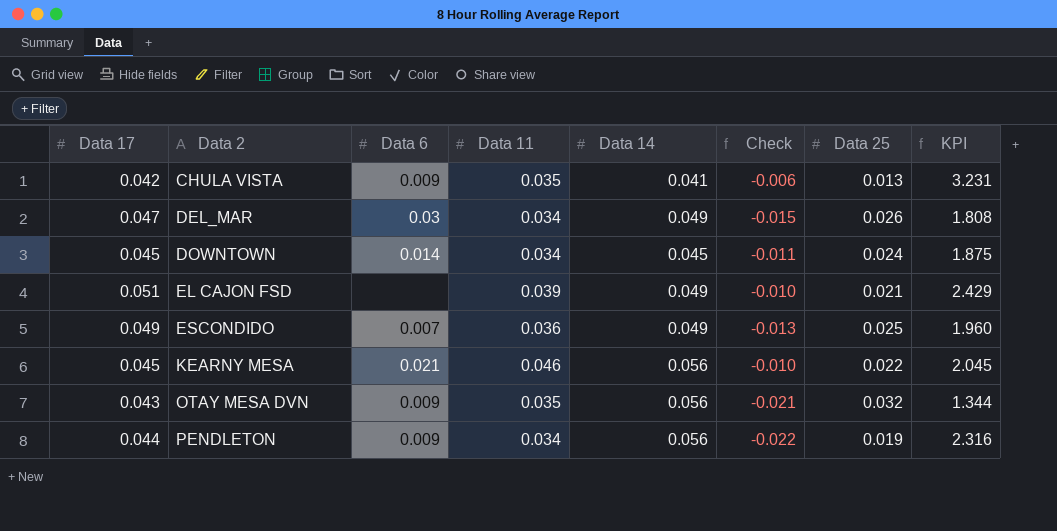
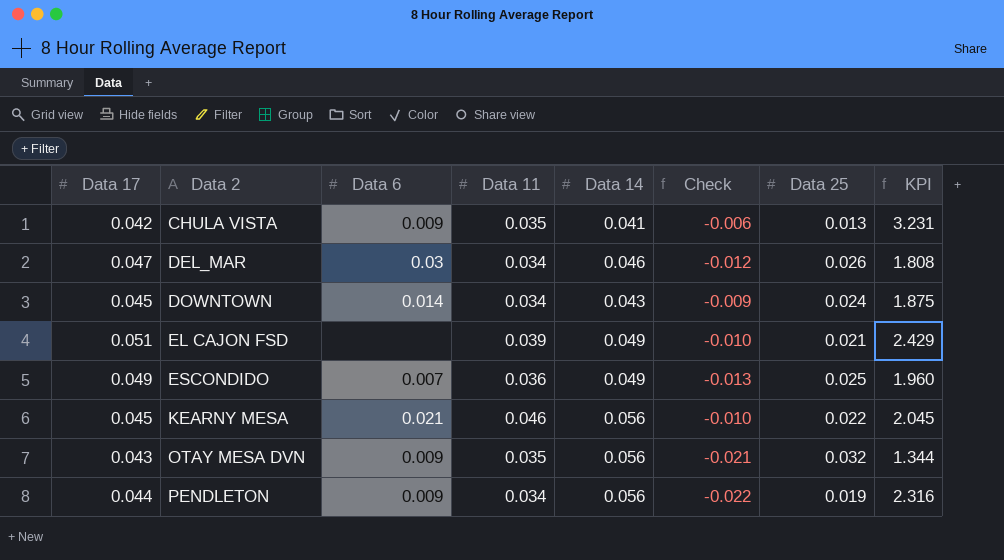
DEL_MAR | Data 14: 0.049 -> 0.046
DEL_MAR | Check: -0.015 -> -0.012
DOWNTOWN | Data 14: 0.045 -> 0.043
DOWNTOWN | Check: -0.011 -> -0.009

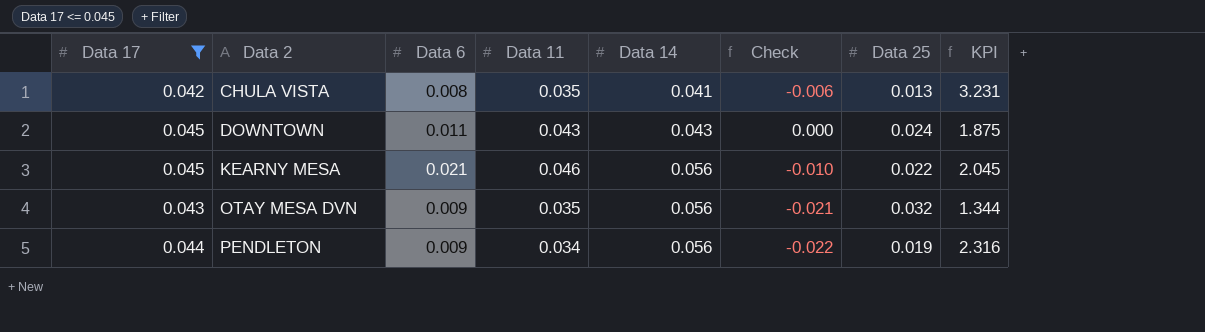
filter: none -> Data 17 <= 0.045
CHULA VISTA | Data 6: 0.009 -> 0.008
DOWNTOWN | Data 6: 0.014 -> 0.011
DOWNTOWN | Data 11: 0.034 -> 0.043
DOWNTOWN | Check: -0.009 -> 0.000

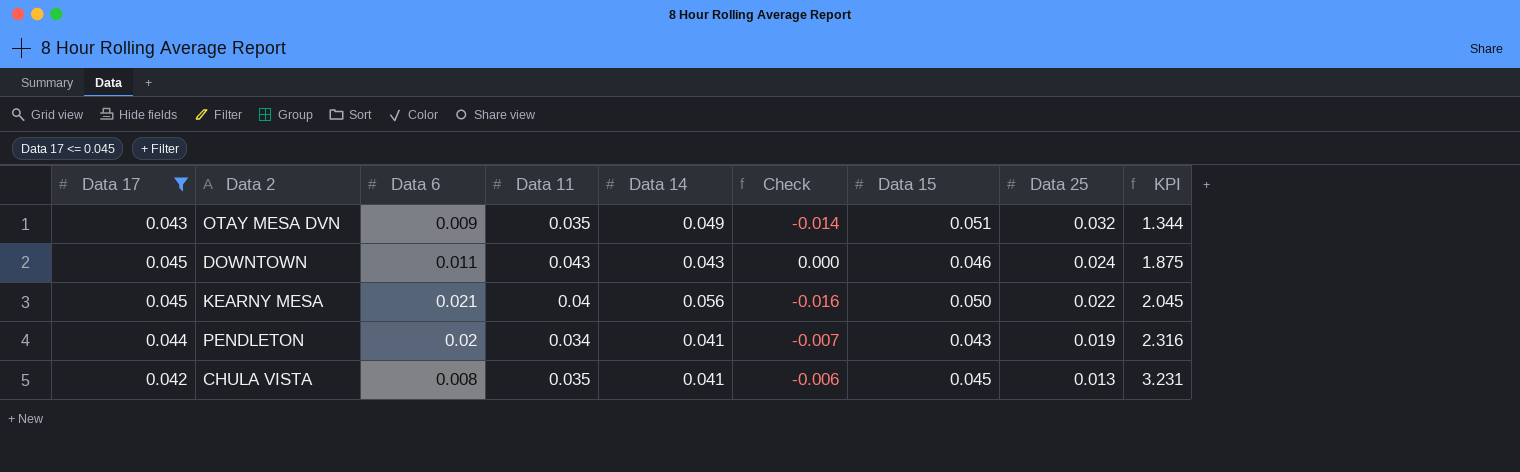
row order: Data 2 ascending -> Data 25 descending
column Data 15 | position: none -> 7
OTAY MESA DVN | Data 14: 0.056 -> 0.049
OTAY MESA DVN | Check: -0.021 -> -0.014
KEARNY MESA | Data 11: 0.046 -> 0.04
KEARNY MESA | Check: -0.010 -> -0.016
PENDLETON | Data 6: 0.009 -> 0.02
PENDLETON | Data 14: 0.056 -> 0.041
PENDLETON | Check: -0.022 -> -0.007

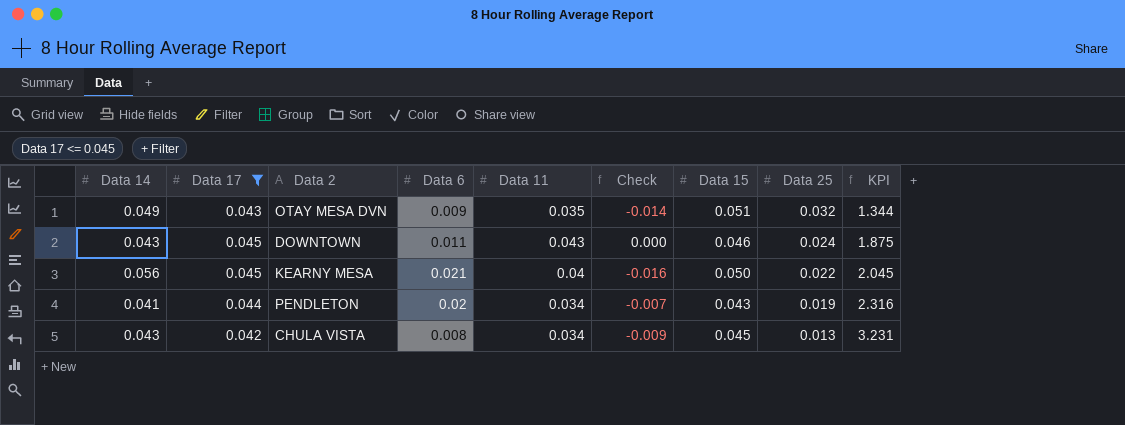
column Data 14 | position: 5 -> 1
CHULA VISTA | Data 14: 0.041 -> 0.043
CHULA VISTA | Data 11: 0.035 -> 0.034
CHULA VISTA | Check: -0.006 -> -0.009

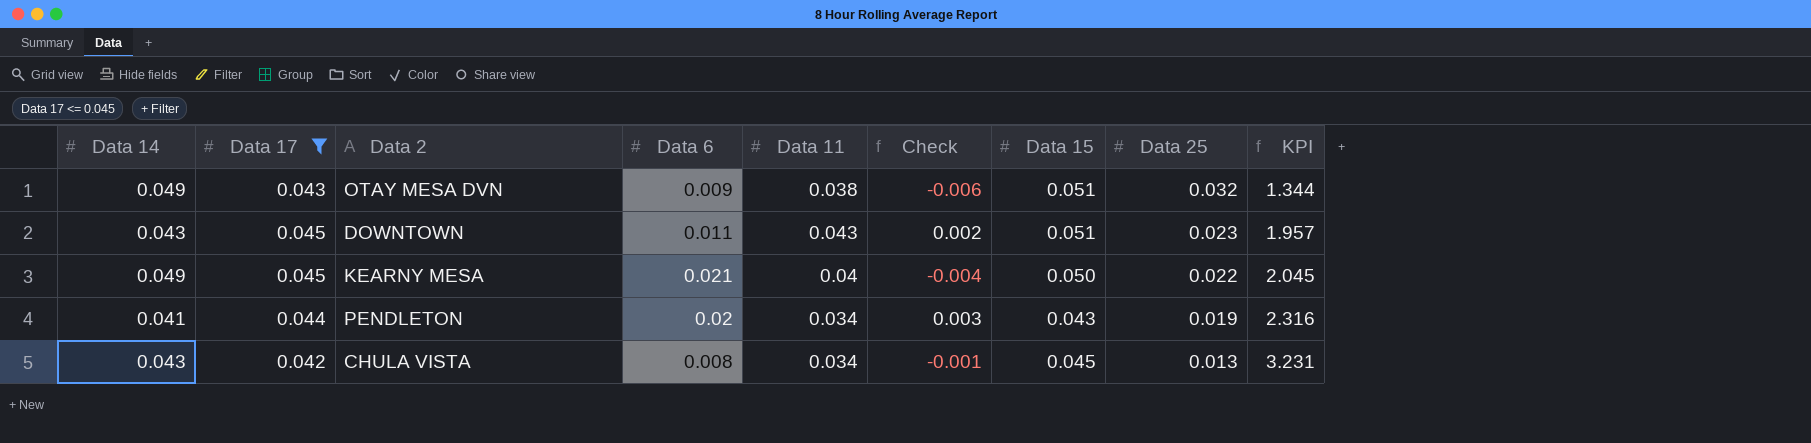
column Check | formula: [Data 11] - [Data 14] -> [Data 17] - [Data 14]
OTAY MESA DVN | Data 11: 0.035 -> 0.038
DOWNTOWN | Data 15: 0.046 -> 0.051
DOWNTOWN | Data 25: 0.024 -> 0.023
DOWNTOWN | KPI: 1.875 -> 1.957
KEARNY MESA | Data 14: 0.056 -> 0.049

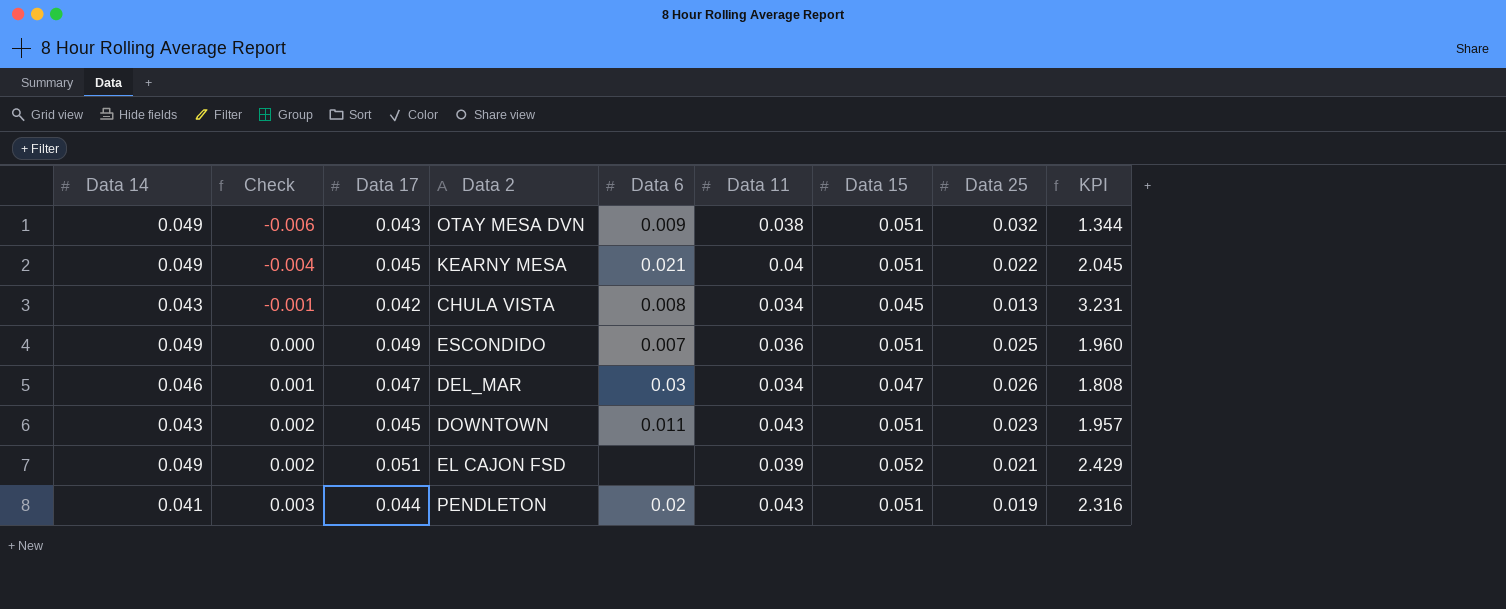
filter: Data 17 <= 0.045 -> none
row order: Data 25 descending -> Check ascending
column Check | position: 6 -> 2
KEARNY MESA | Data 15: 0.050 -> 0.051
PENDLETON | Data 11: 0.034 -> 0.043
PENDLETON | Data 15: 0.043 -> 0.051

